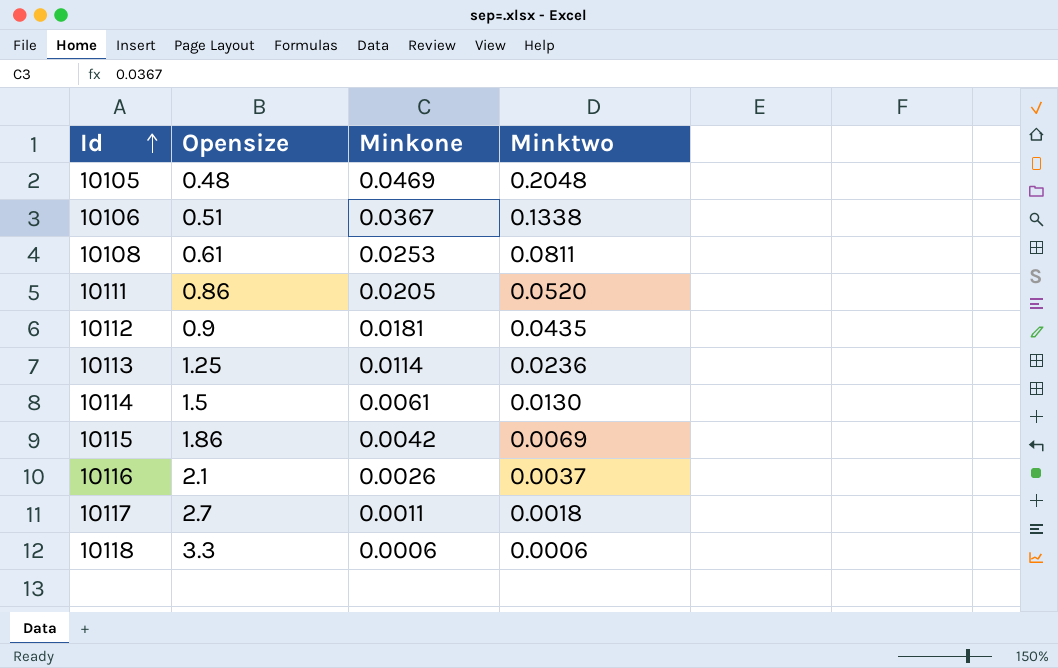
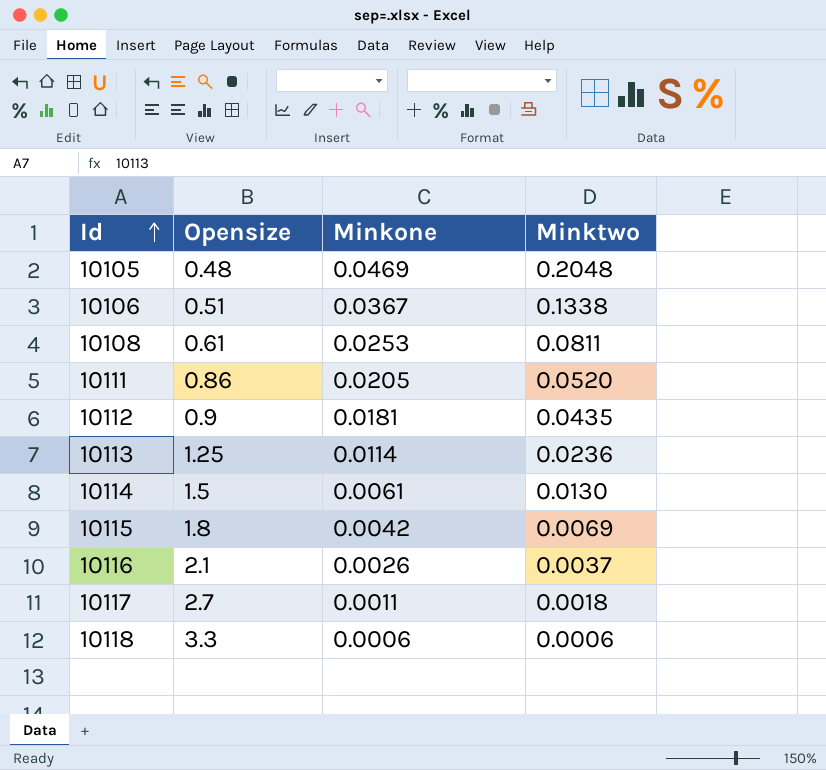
10115 | Opensize: 1.86 -> 1.8

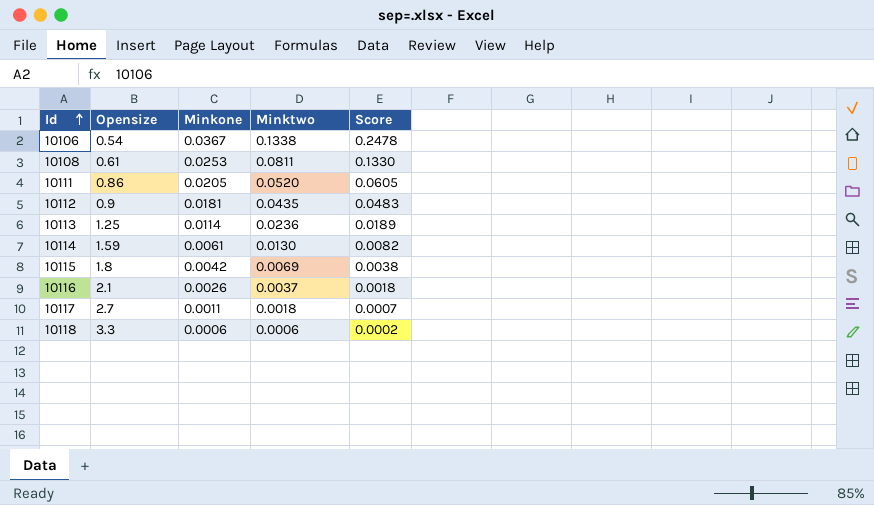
column Score | formula: none -> [Minktwo] / [Opensize]
row 10105: 0.48 | 0.0469 | 0.2048 -> none
10106 | Opensize: 0.51 -> 0.54
10114 | Opensize: 1.5 -> 1.59

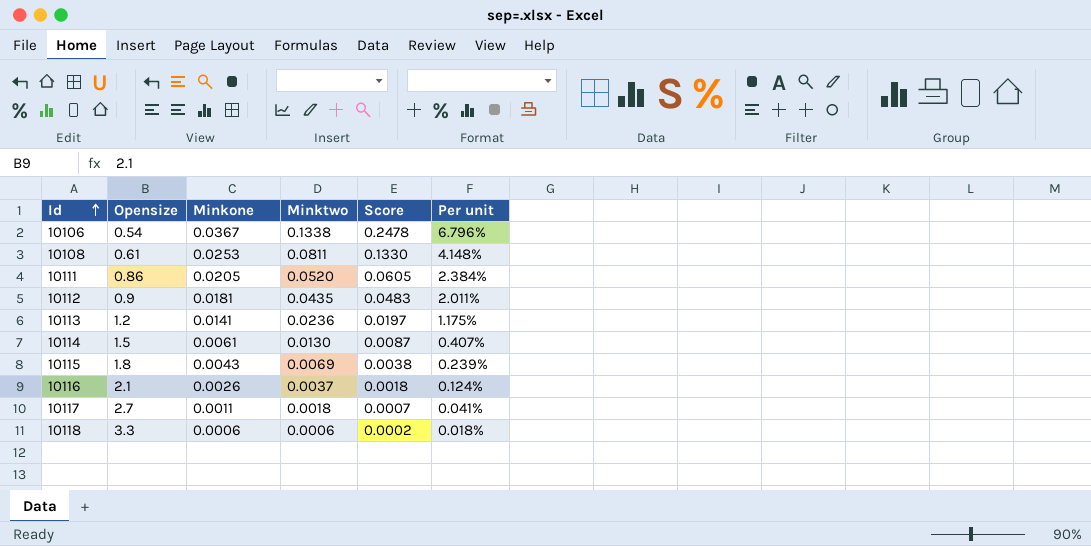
column Per unit | formula: none -> [Minkone] / [Opensize]
10113 | Opensize: 1.25 -> 1.2
10113 | Minkone: 0.0114 -> 0.0141
10113 | Score: 0.0189 -> 0.0197
10114 | Opensize: 1.59 -> 1.5
10114 | Score: 0.0082 -> 0.0087
10115 | Minkone: 0.0042 -> 0.0043

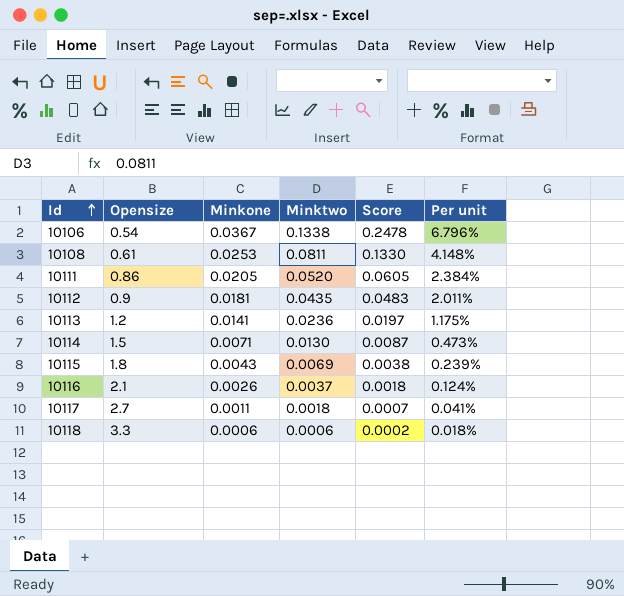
10114 | Minkone: 0.0061 -> 0.0071
10114 | Per unit: 0.407% -> 0.473%

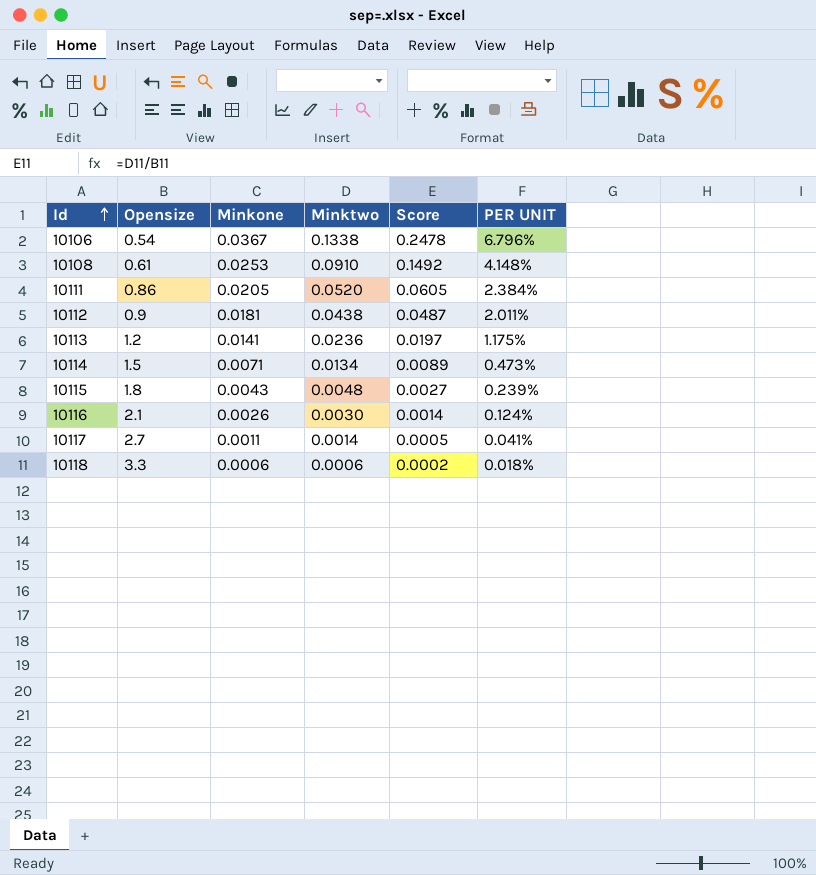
column name: Per unit -> PER UNIT
10108 | Minktwo: 0.0811 -> 0.0910
10108 | Score: 0.1330 -> 0.1492
10112 | Minktwo: 0.0435 -> 0.0438
10112 | Score: 0.0483 -> 0.0487
10114 | Minktwo: 0.0130 -> 0.0134
10114 | Score: 0.0087 -> 0.0089
10115 | Minktwo: 0.0069 -> 0.0048
10115 | Score: 0.0038 -> 0.0027
10116 | Minktwo: 0.0037 -> 0.0030
10116 | Score: 0.0018 -> 0.0014
10117 | Minktwo: 0.0018 -> 0.0014
10117 | Score: 0.0007 -> 0.0005

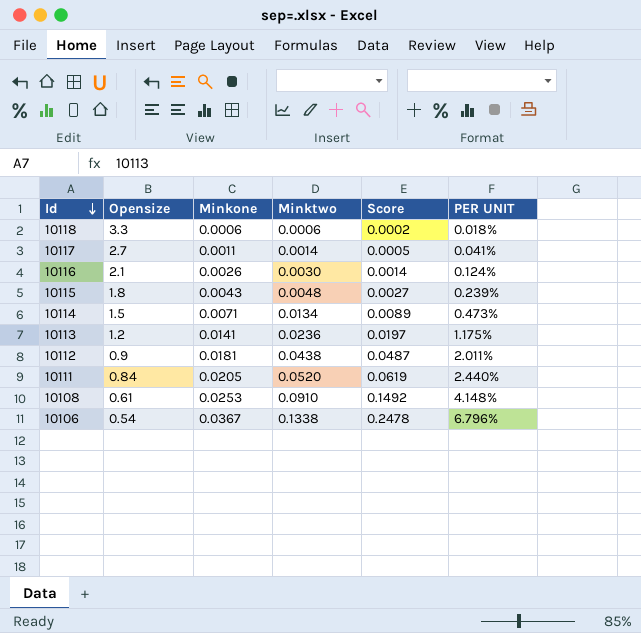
row order: Id ascending -> Id descending
10111 | Opensize: 0.86 -> 0.84
10111 | Score: 0.0605 -> 0.0619
10111 | PER UNIT: 2.384% -> 2.440%

